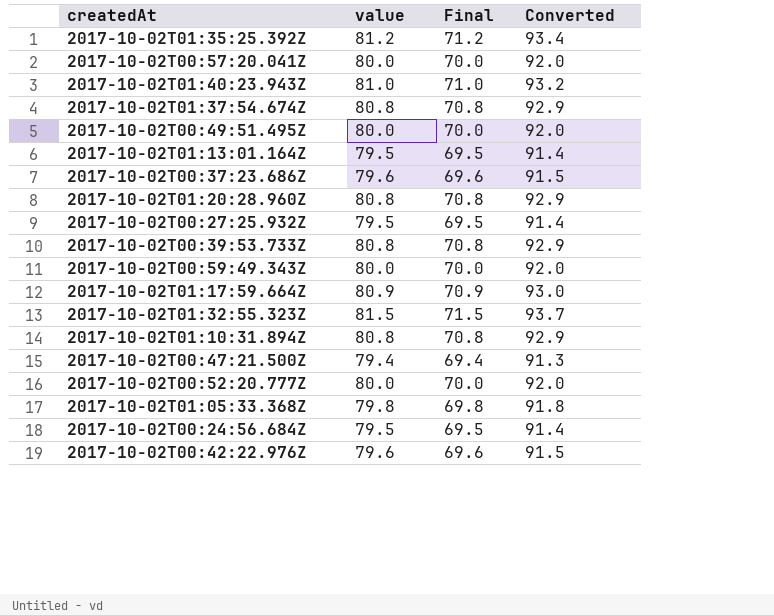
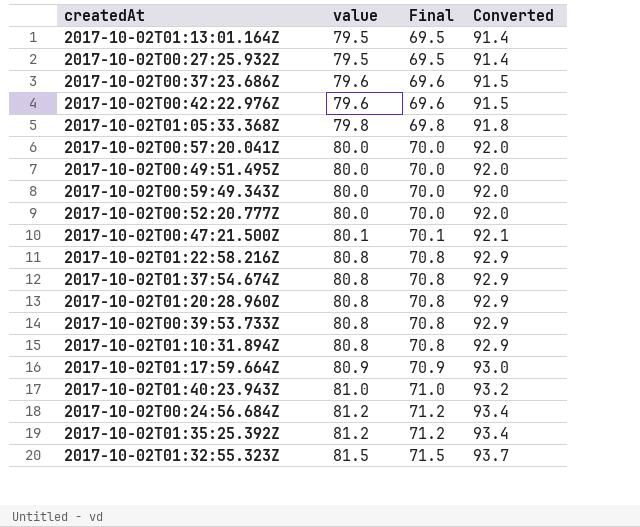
row order: none -> value ascending
2017-10-02T00:47:21.500Z | value: 79.4 -> 80.1
2017-10-02T00:47:21.500Z | Final: 69.4 -> 70.1
2017-10-02T00:47:21.500Z | Converted: 91.3 -> 92.1
row 2017-10-02T01:22:58.216Z: none -> 80.8 | 70.8 | 92.9
2017-10-02T00:24:56.684Z | value: 79.5 -> 81.2
2017-10-02T00:24:56.684Z | Final: 69.5 -> 71.2
2017-10-02T00:24:56.684Z | Converted: 91.4 -> 93.4

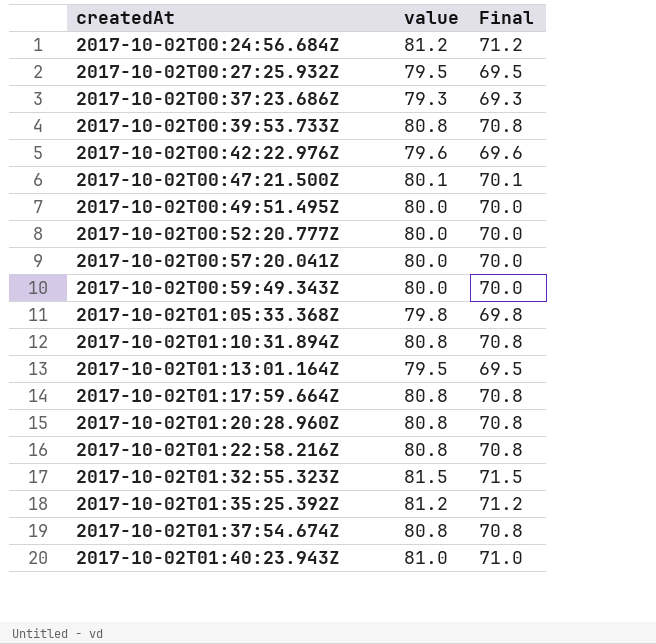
row order: value ascending -> createdAt ascending
column Converted | formula: [value] * 1.15 -> none
2017-10-02T00:37:23.686Z | value: 79.6 -> 79.3
2017-10-02T00:37:23.686Z | Final: 69.6 -> 69.3
2017-10-02T01:17:59.664Z | value: 80.9 -> 80.8
2017-10-02T01:17:59.664Z | Final: 70.9 -> 70.8

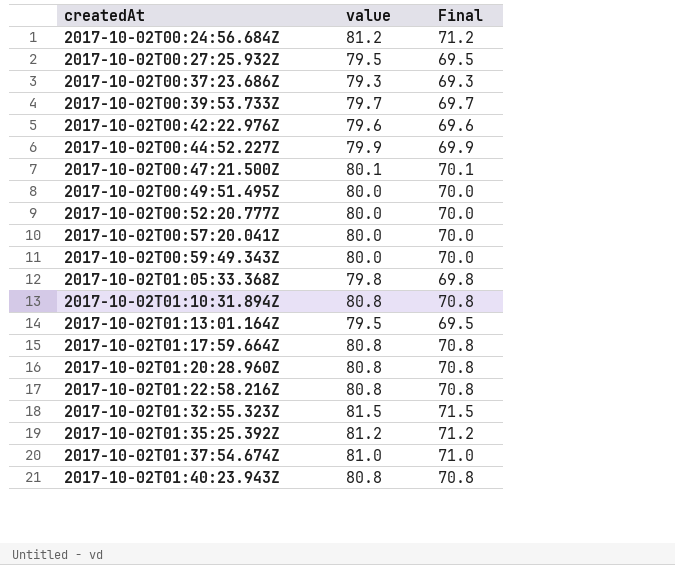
2017-10-02T00:39:53.733Z | value: 80.8 -> 79.7
2017-10-02T00:39:53.733Z | Final: 70.8 -> 69.7
row 2017-10-02T00:44:52.227Z: none -> 79.9 | 69.9
2017-10-02T01:37:54.674Z | value: 80.8 -> 81.0
2017-10-02T01:37:54.674Z | Final: 70.8 -> 71.0
2017-10-02T01:40:23.943Z | value: 81.0 -> 80.8
2017-10-02T01:40:23.943Z | Final: 71.0 -> 70.8

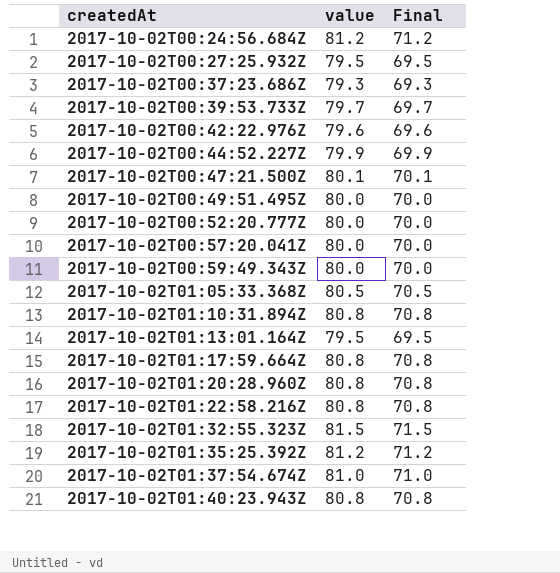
2017-10-02T01:05:33.368Z | value: 79.8 -> 80.5
2017-10-02T01:05:33.368Z | Final: 69.8 -> 70.5

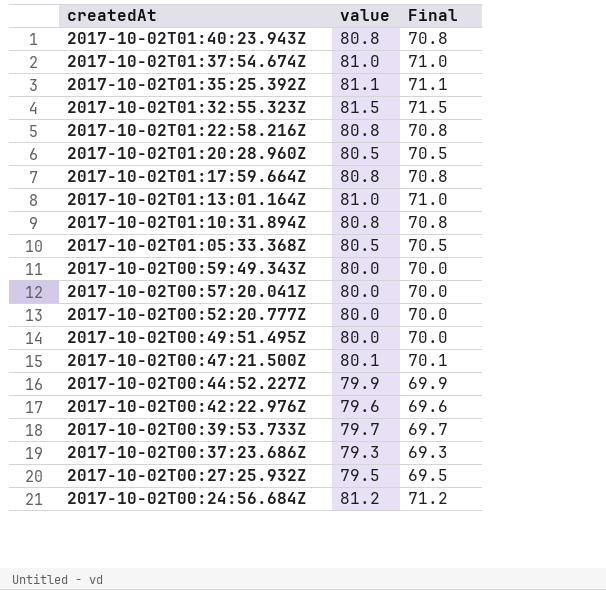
row order: createdAt ascending -> createdAt descending
2017-10-02T01:35:25.392Z | value: 81.2 -> 81.1
2017-10-02T01:35:25.392Z | Final: 71.2 -> 71.1
2017-10-02T01:20:28.960Z | value: 80.8 -> 80.5
2017-10-02T01:20:28.960Z | Final: 70.8 -> 70.5
2017-10-02T01:13:01.164Z | value: 79.5 -> 81.0
2017-10-02T01:13:01.164Z | Final: 69.5 -> 71.0

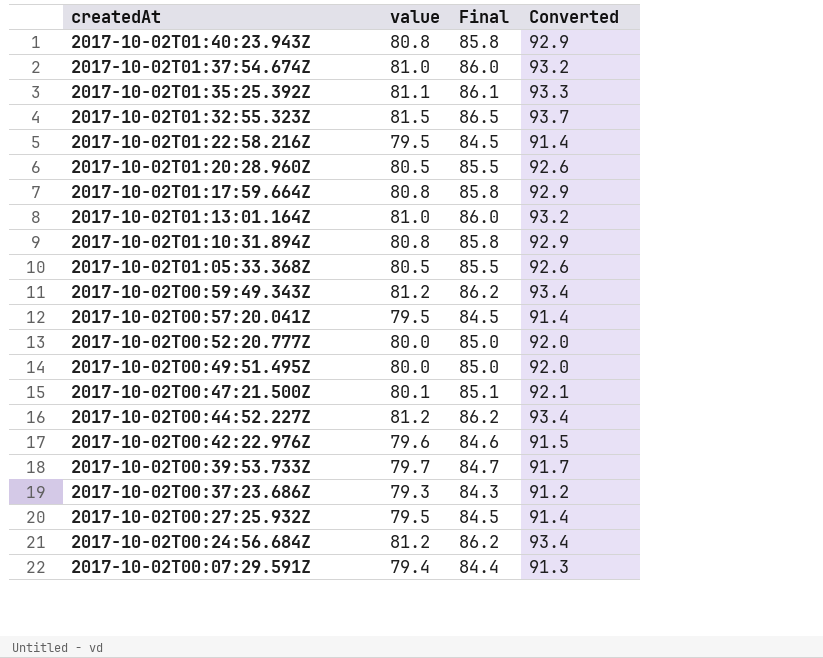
column Final | formula: [value] - 10 -> [value] + 5
column Converted | formula: none -> [value] * 1.15
2017-10-02T01:22:58.216Z | value: 80.8 -> 79.5
2017-10-02T00:59:49.343Z | value: 80.0 -> 81.2
2017-10-02T00:57:20.041Z | value: 80.0 -> 79.5
2017-10-02T00:44:52.227Z | value: 79.9 -> 81.2
row 2017-10-02T00:07:29.591Z: none -> 79.4 | 84.4 | 91.3

